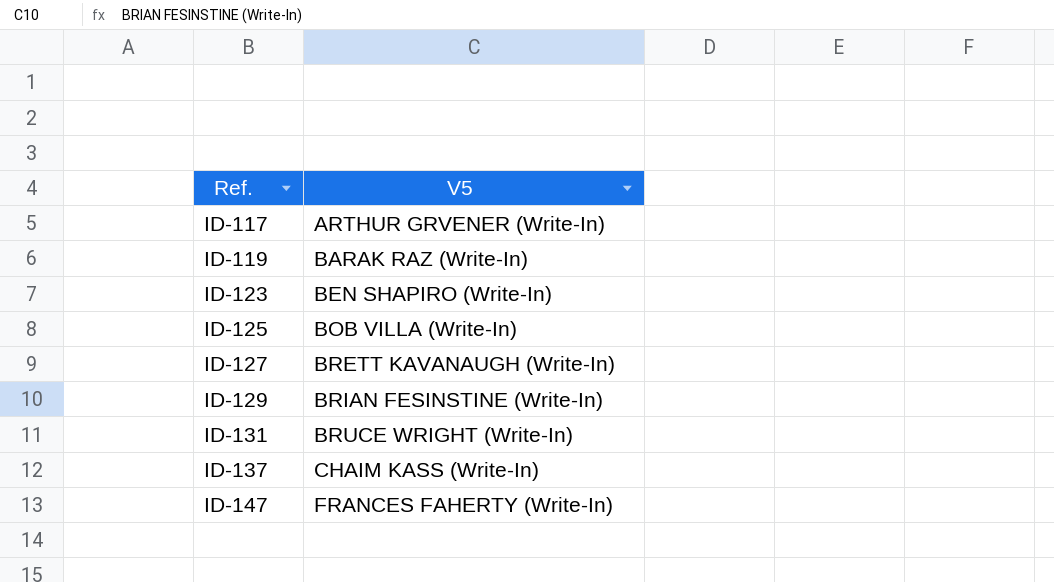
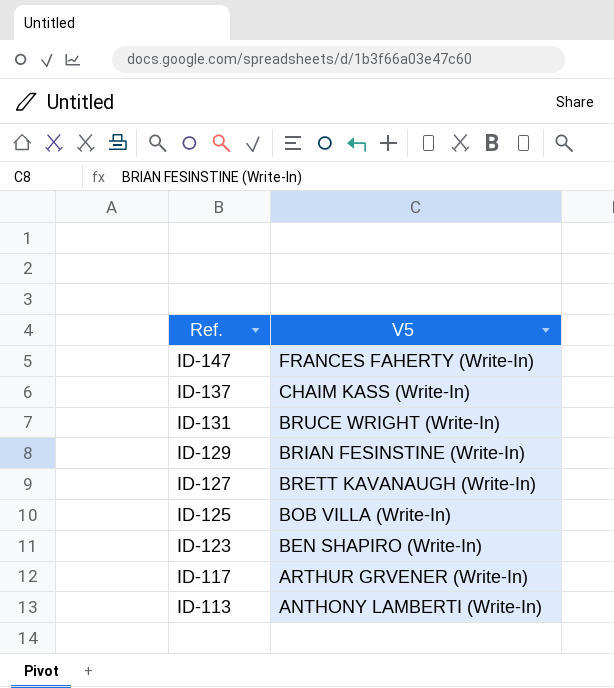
row order: Ref. ascending -> Ref. descending
row ID-119: BARAK RAZ (Write-In) -> none
row ID-113: none -> ANTHONY LAMBERTI (Write-In)

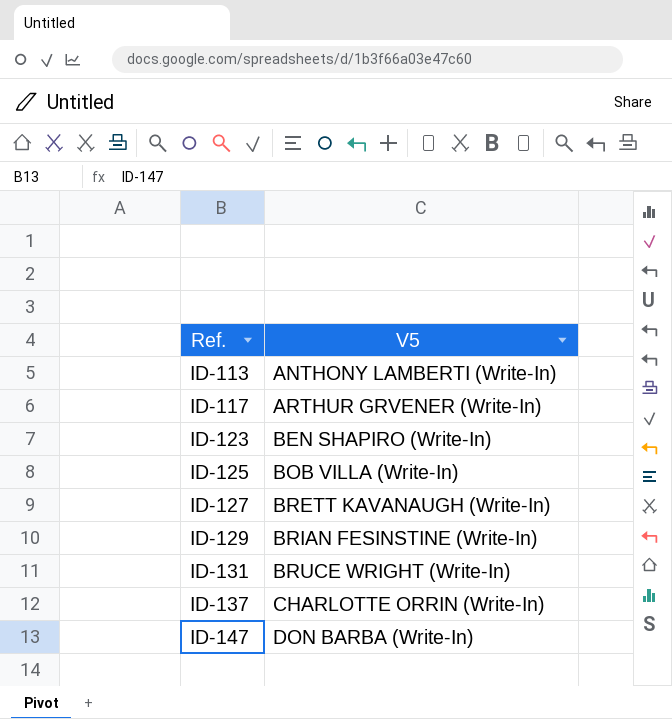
row order: Ref. descending -> Ref. ascending
ID-137 | V5: CHAIM KASS (Write-In) -> CHARLOTTE ORRIN (Write-In)
ID-147 | V5: FRANCES FAHERTY (Write-In) -> DON BARBA (Write-In)

